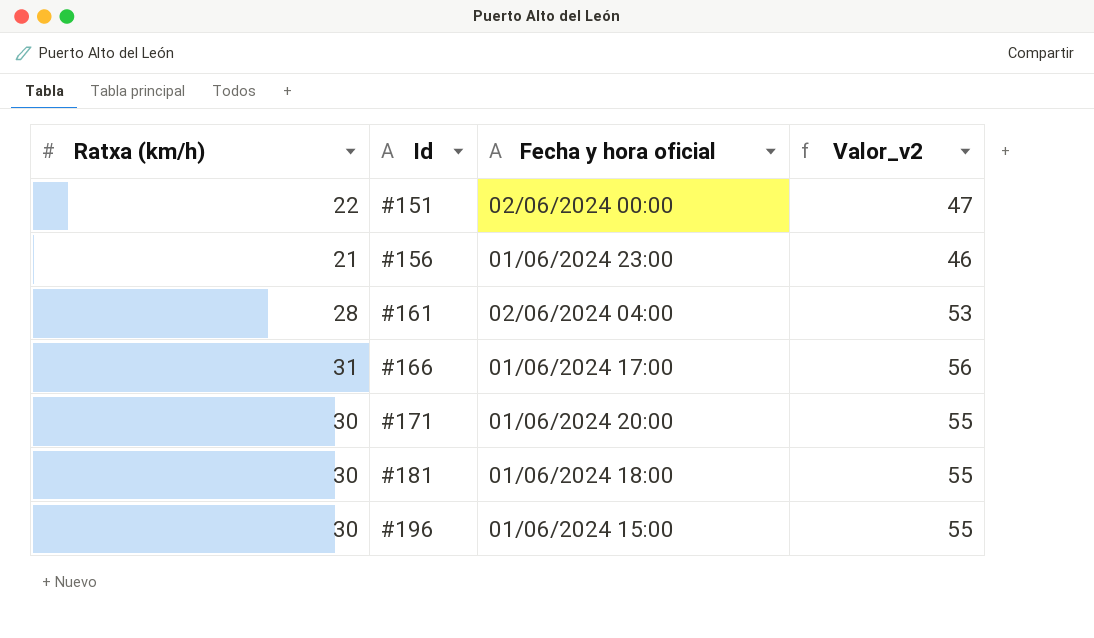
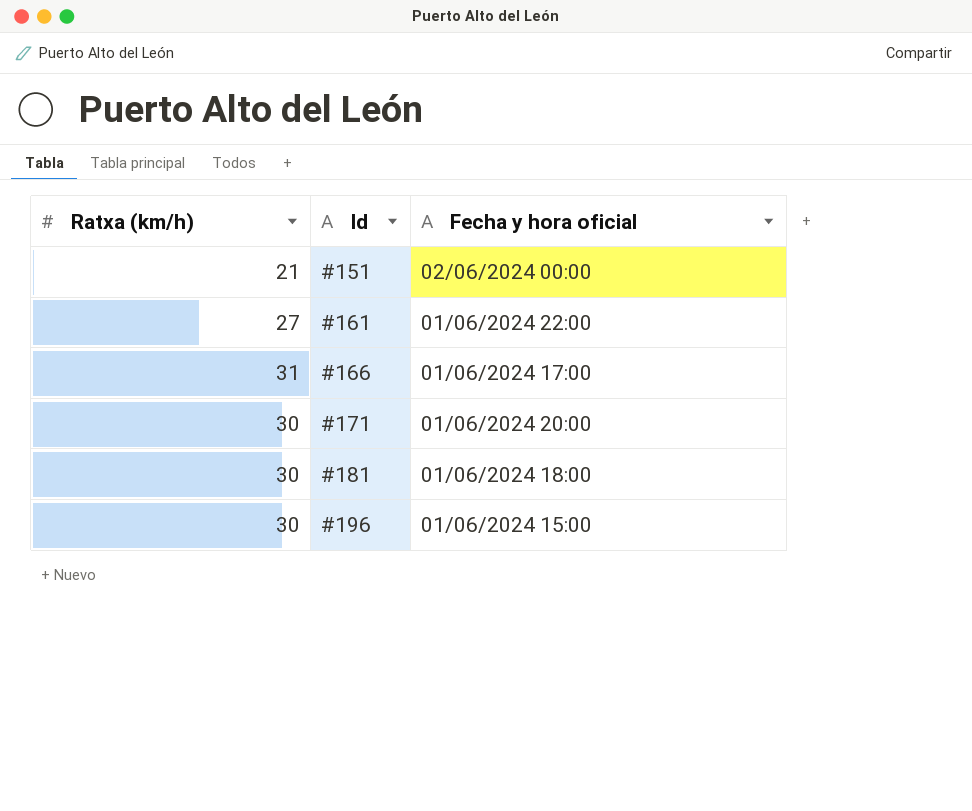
column Valor_v2 | formula: [Ratxa (km/h)] + 25 -> none
row #156: 21 | 01/06/2024 23:00 | 46 -> none
#151 | Ratxa (km/h): 22 -> 21
#161 | Ratxa (km/h): 28 -> 27
#161 | Fecha y hora oficial: 02/06/2024 04:00 -> 01/06/2024 22:00

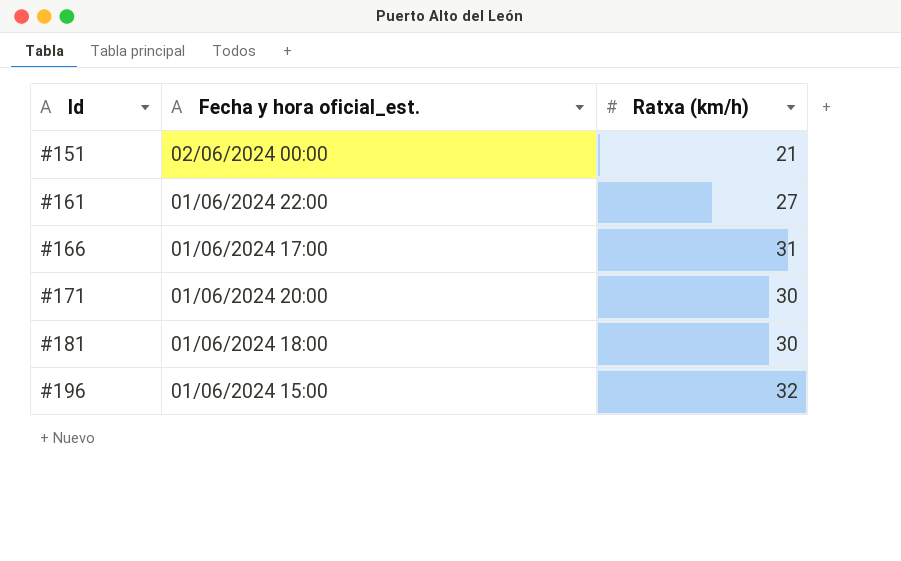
column name: Fecha y hora oficial -> Fecha y hora oficial_est.
column Ratxa (km/h) | position: 1 -> 3
#196 | Ratxa (km/h): 30 -> 32

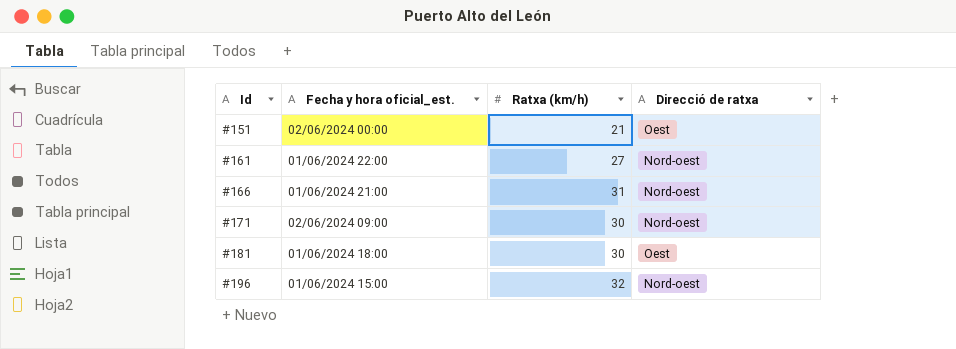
column Direcció de ratxa | position: none -> 4
#166 | Fecha y hora oficial_est.: 01/06/2024 17:00 -> 01/06/2024 21:00
#171 | Fecha y hora oficial_est.: 01/06/2024 20:00 -> 02/06/2024 09:00

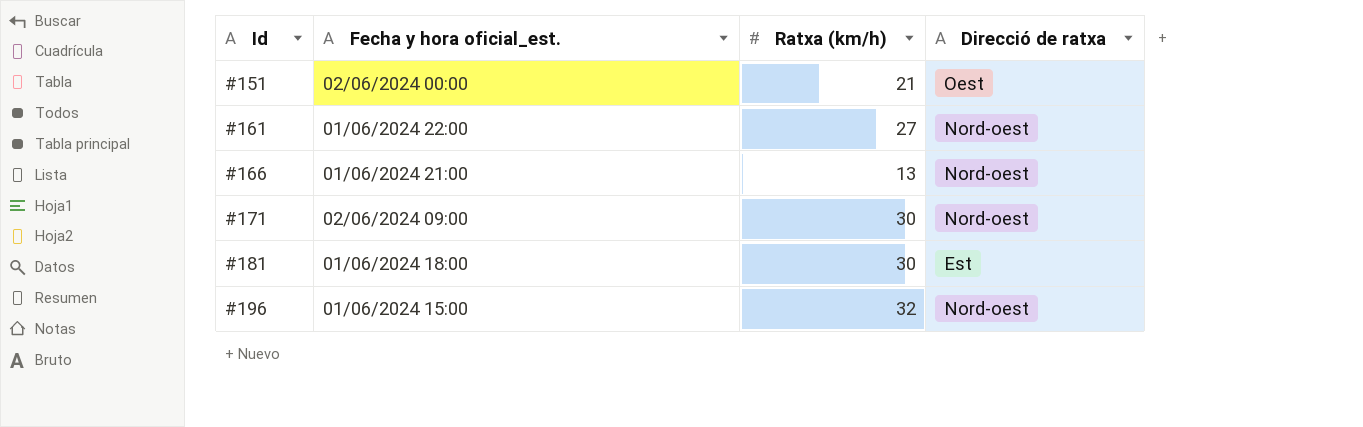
#166 | Ratxa (km/h): 31 -> 13
#181 | Direcció de ratxa: Oest -> Est

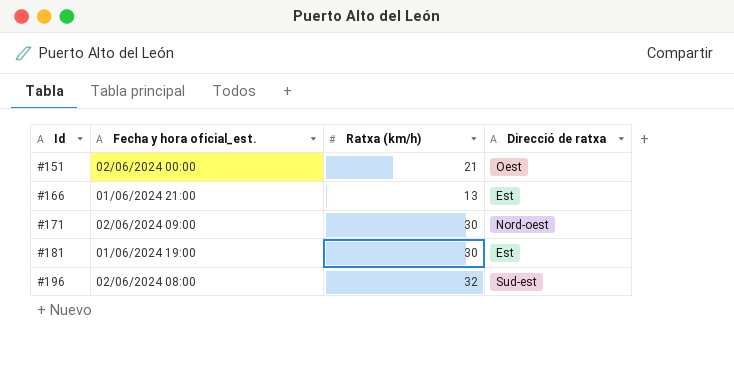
row #161: 01/06/2024 22:00 | 27 | Nord-oest -> none
#166 | Direcció de ratxa: Nord-oest -> Est
#181 | Fecha y hora oficial_est.: 01/06/2024 18:00 -> 01/06/2024 19:00
#196 | Fecha y hora oficial_est.: 01/06/2024 15:00 -> 02/06/2024 08:00
#196 | Direcció de ratxa: Nord-oest -> Sud-est

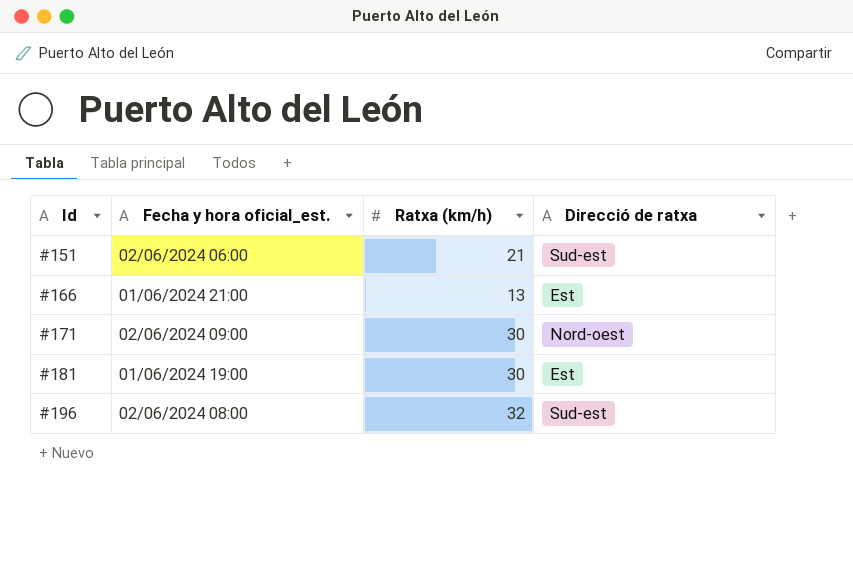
#151 | Fecha y hora oficial_est.: 02/06/2024 00:00 -> 02/06/2024 06:00
#151 | Direcció de ratxa: Oest -> Sud-est

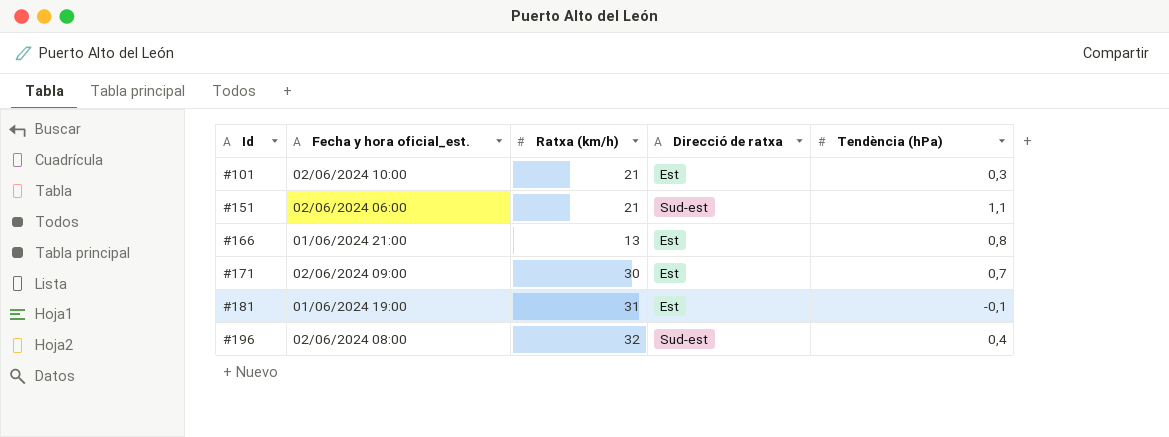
column Tendència (hPa) | position: none -> 5
row #101: none -> 02/06/2024 10:00 | 21 | Est | 0,3
#171 | Direcció de ratxa: Nord-oest -> Est
#181 | Ratxa (km/h): 30 -> 31

